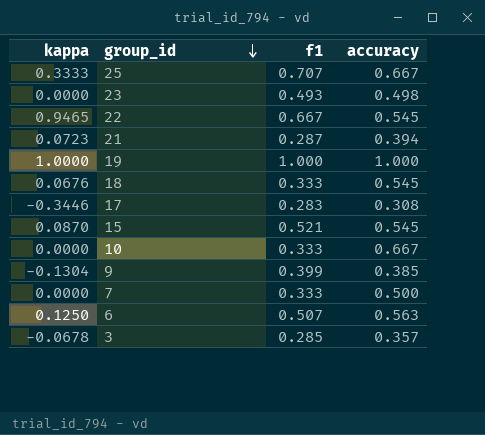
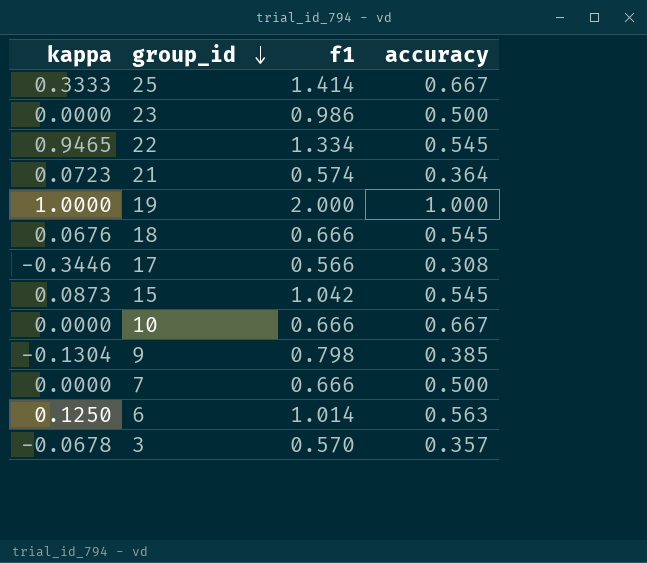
25 | f1: 0.707 -> 1.414
23 | f1: 0.493 -> 0.986
23 | accuracy: 0.498 -> 0.500
22 | f1: 0.667 -> 1.334
21 | f1: 0.287 -> 0.574
21 | accuracy: 0.394 -> 0.364
19 | f1: 1.000 -> 2.000
18 | f1: 0.333 -> 0.666
17 | f1: 0.283 -> 0.566
15 | kappa: 0.0870 -> 0.0873
15 | f1: 0.521 -> 1.042
10 | f1: 0.333 -> 0.666
9 | f1: 0.399 -> 0.798
7 | f1: 0.333 -> 0.666
6 | f1: 0.507 -> 1.014
3 | f1: 0.285 -> 0.570

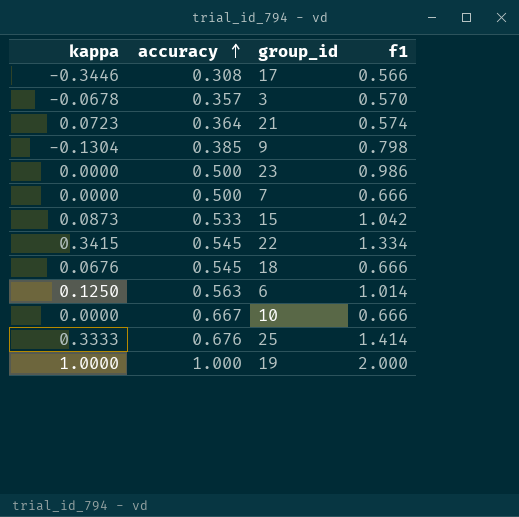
row order: group_id descending -> accuracy ascending
column accuracy | position: 4 -> 2
15 | accuracy: 0.545 -> 0.533
22 | kappa: 0.9465 -> 0.3415
25 | accuracy: 0.667 -> 0.676

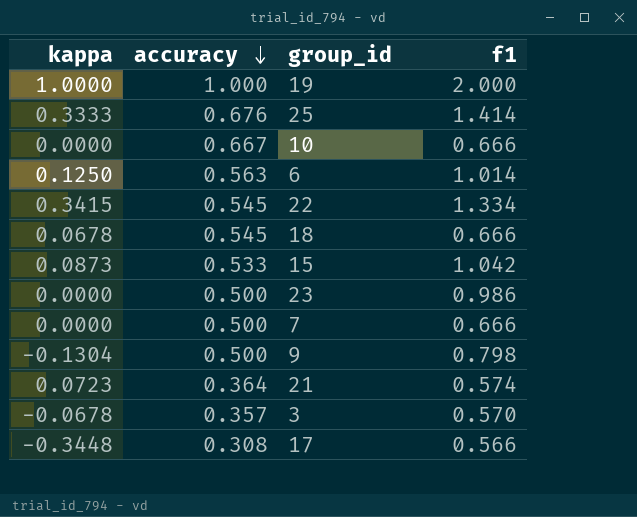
row order: accuracy ascending -> accuracy descending
18 | kappa: 0.0676 -> 0.0678
9 | accuracy: 0.385 -> 0.500
17 | kappa: -0.3446 -> -0.3448

